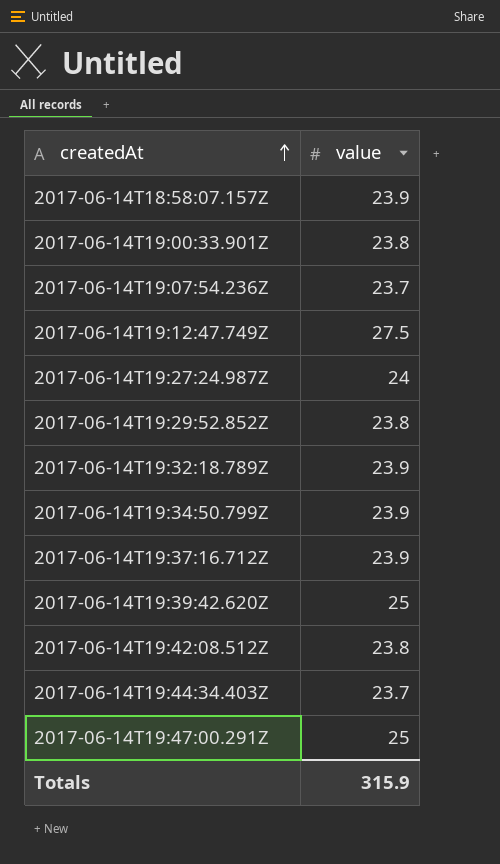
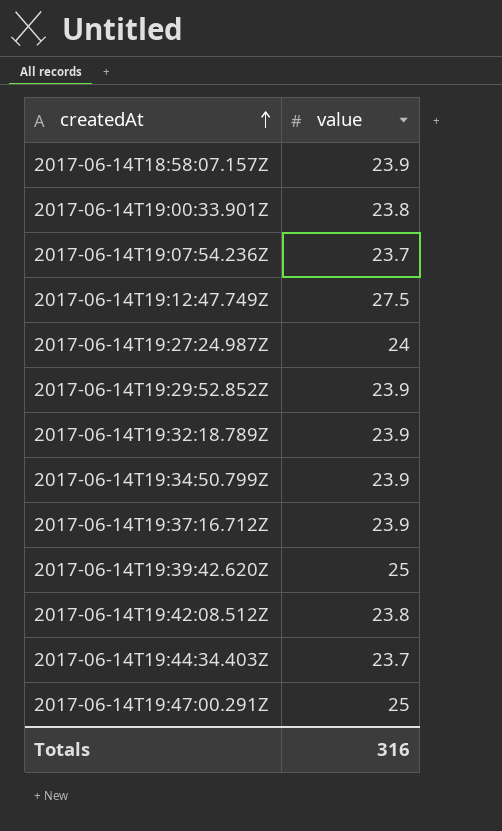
2017-06-14T19:29:52.852Z | value: 23.8 -> 23.9
Totals | value: 315.9 -> 316

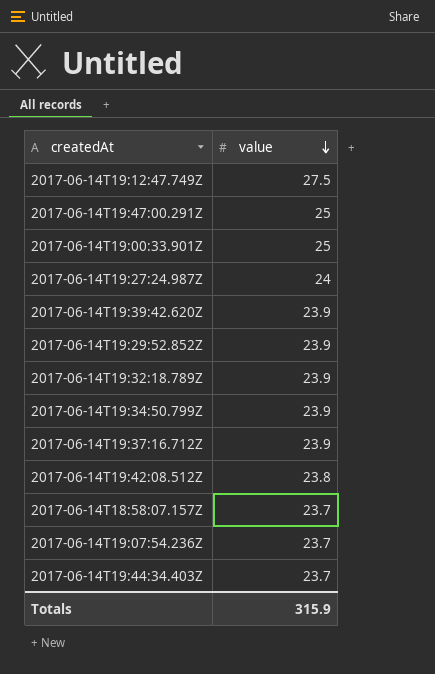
row order: createdAt ascending -> value descending
2017-06-14T19:00:33.901Z | value: 23.8 -> 25
2017-06-14T19:39:42.620Z | value: 25 -> 23.9
2017-06-14T18:58:07.157Z | value: 23.9 -> 23.7
Totals | value: 316 -> 315.9

